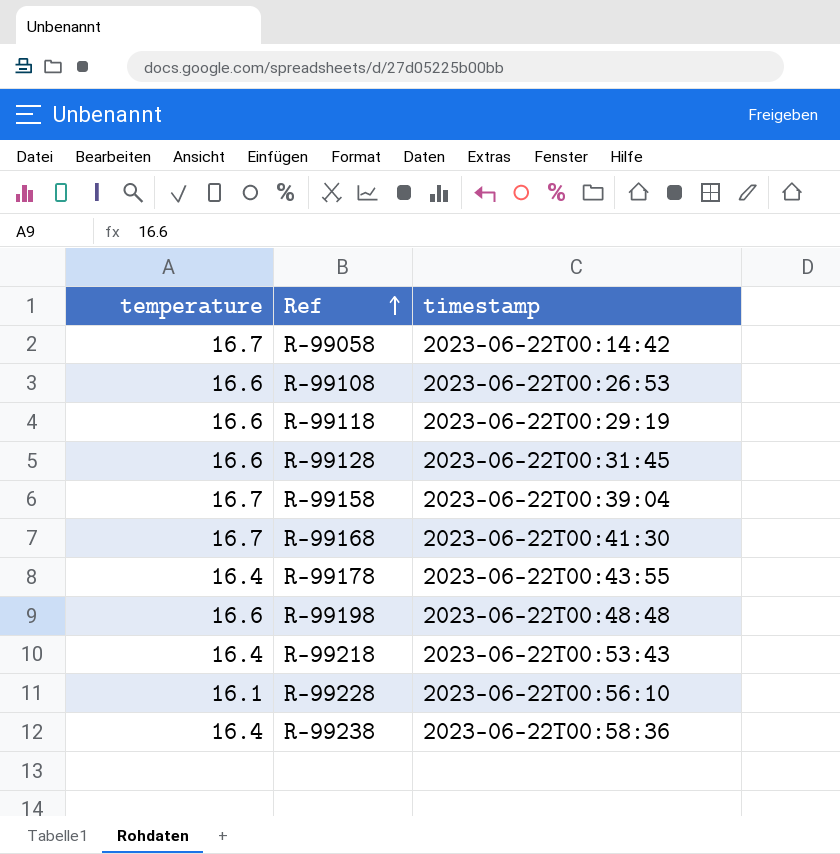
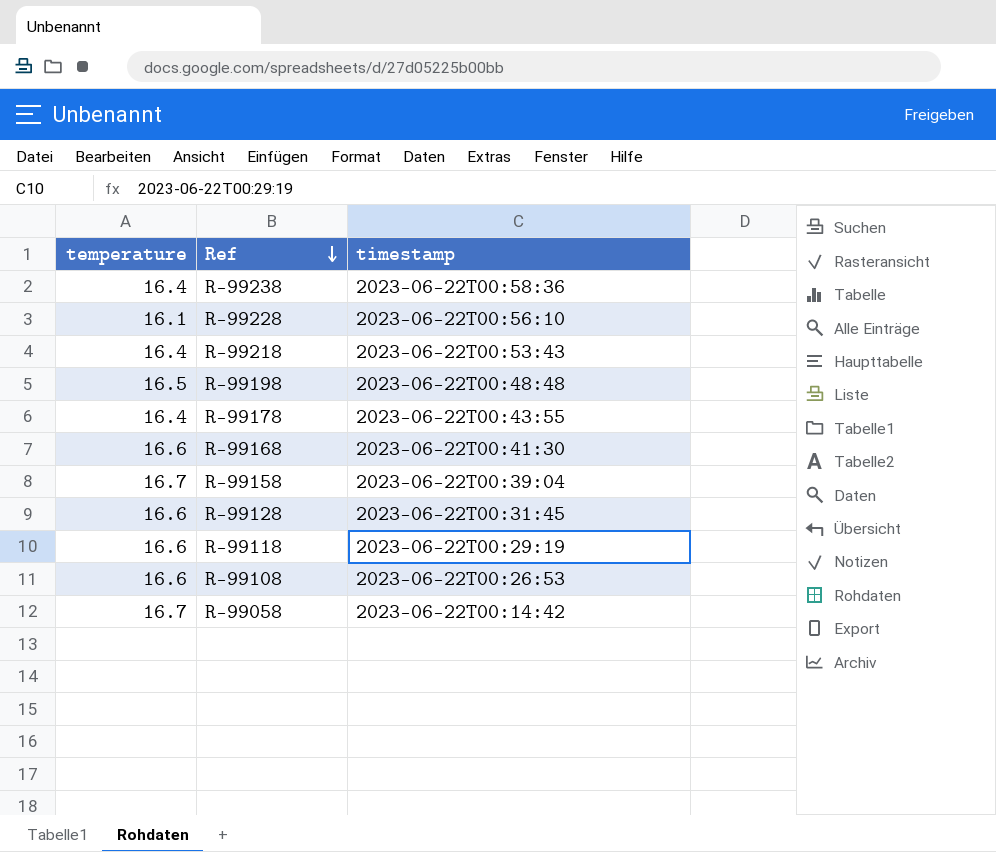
row order: Ref ascending -> Ref descending
R-99198 | temperature: 16.6 -> 16.5
R-99168 | temperature: 16.7 -> 16.6

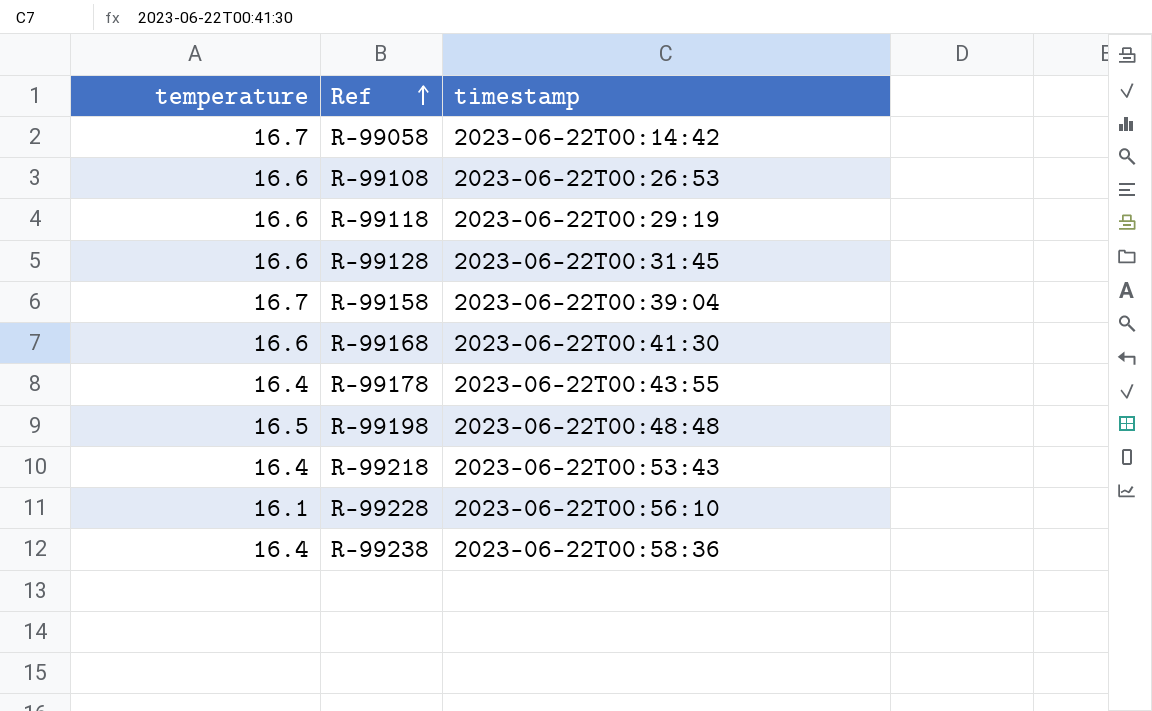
row order: Ref descending -> Ref ascending

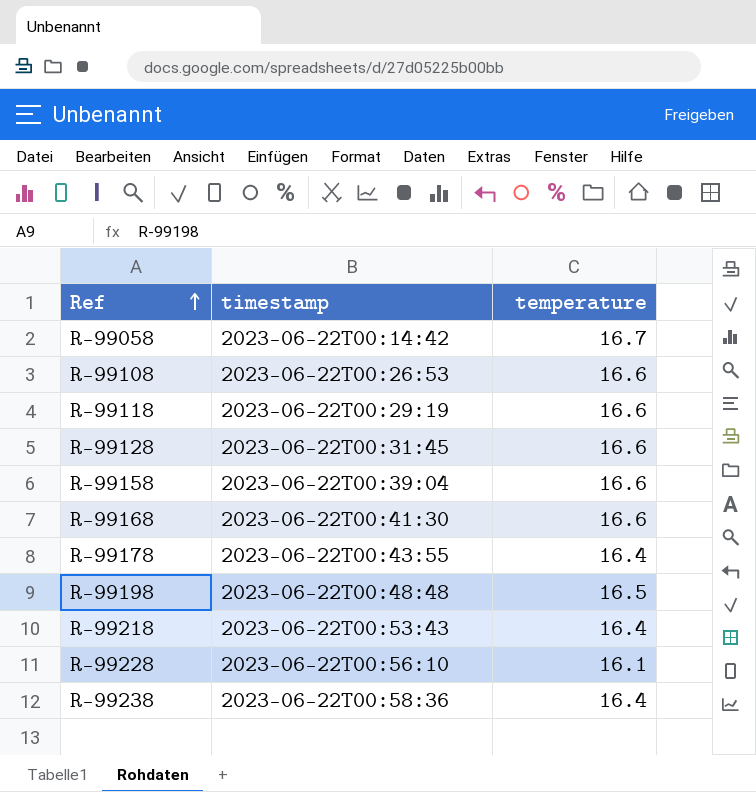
column temperature | position: 1 -> 3
R-99158 | temperature: 16.7 -> 16.6

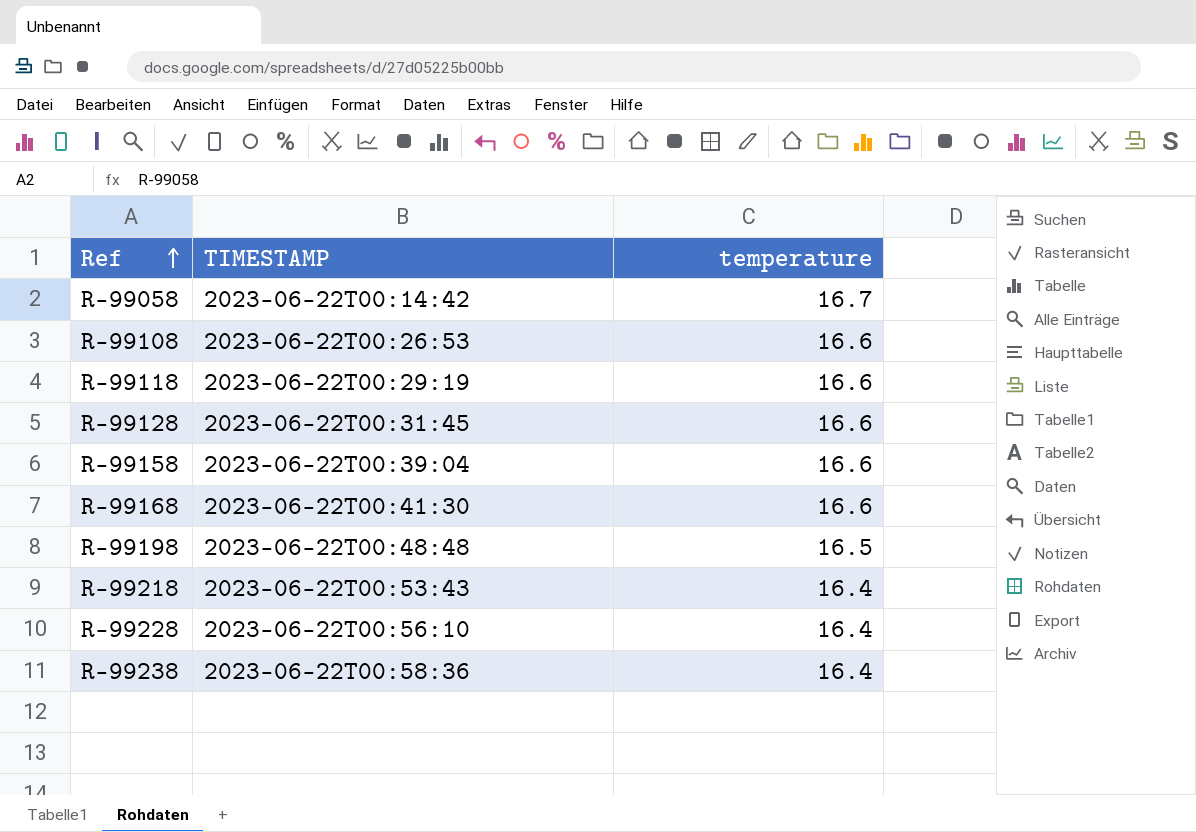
column name: timestamp -> TIMESTAMP
row R-99178: 2023-06-22T00:43:55 | 16.4 -> none
R-99228 | temperature: 16.1 -> 16.4

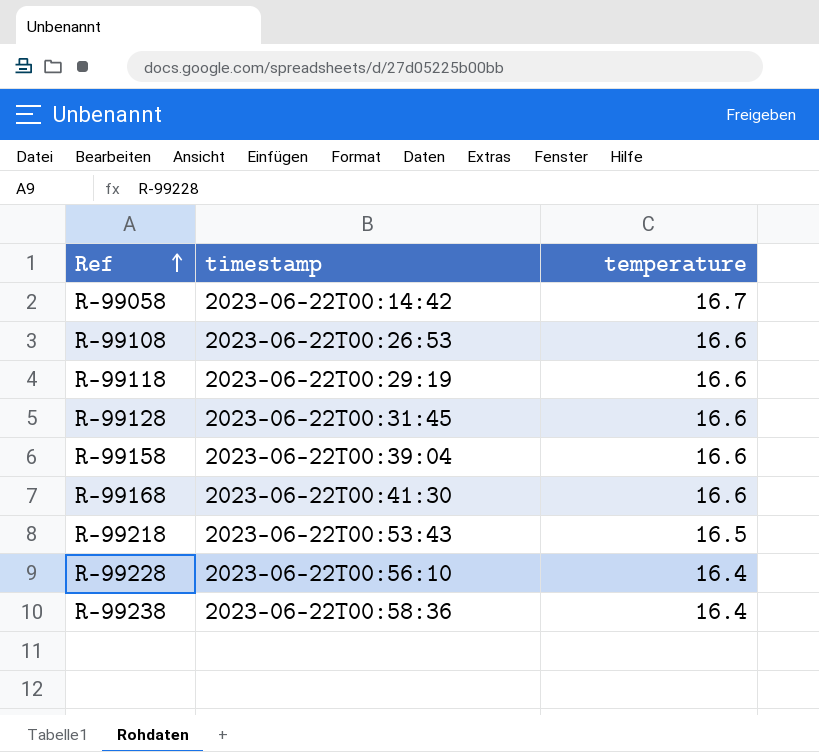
column name: TIMESTAMP -> timestamp
row R-99198: 2023-06-22T00:48:48 | 16.5 -> none
R-99218 | temperature: 16.4 -> 16.5

